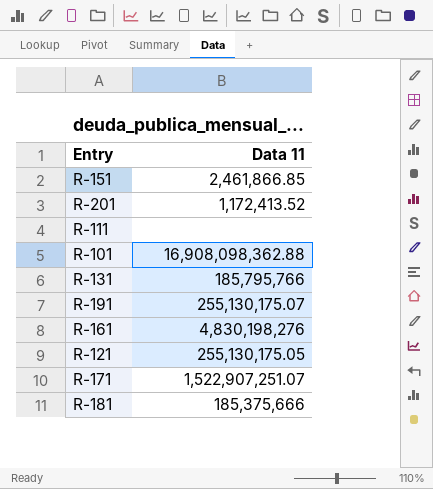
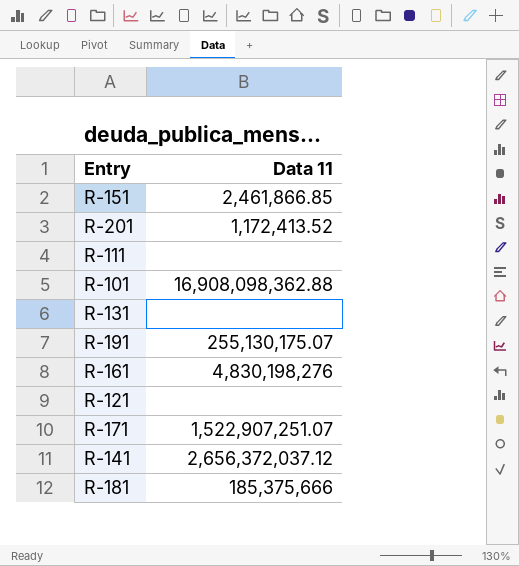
R-131 | Data 11: 185,795,766 -> none
R-121 | Data 11: 255,130,175.05 -> none
row R-141: none -> 2,656,372,037.12

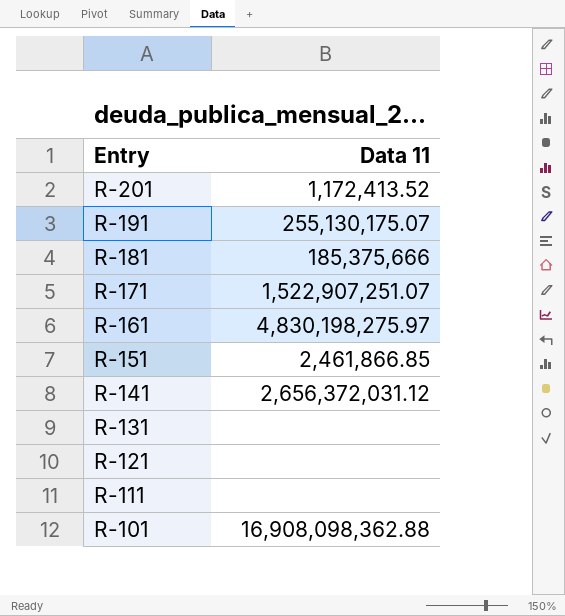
row order: none -> Entry descending
R-161 | Data 11: 4,830,198,276 -> 4,830,198,275.97
R-141 | Data 11: 2,656,372,037.12 -> 2,656,372,031.12

